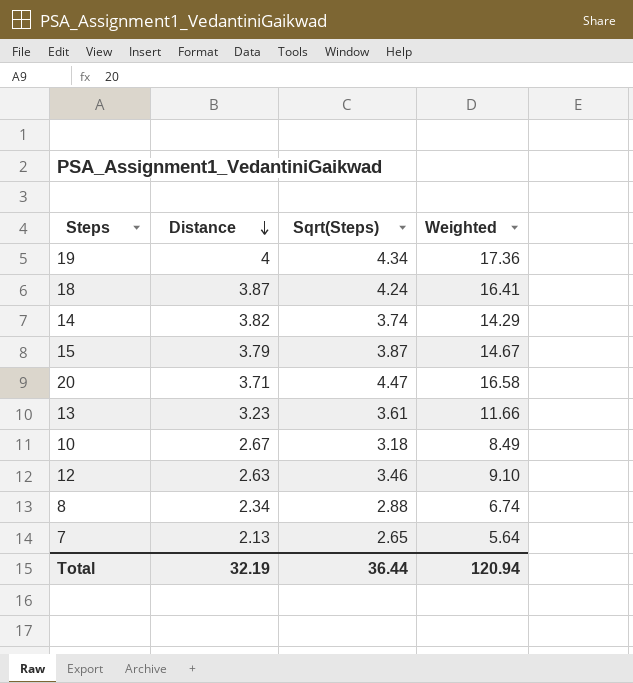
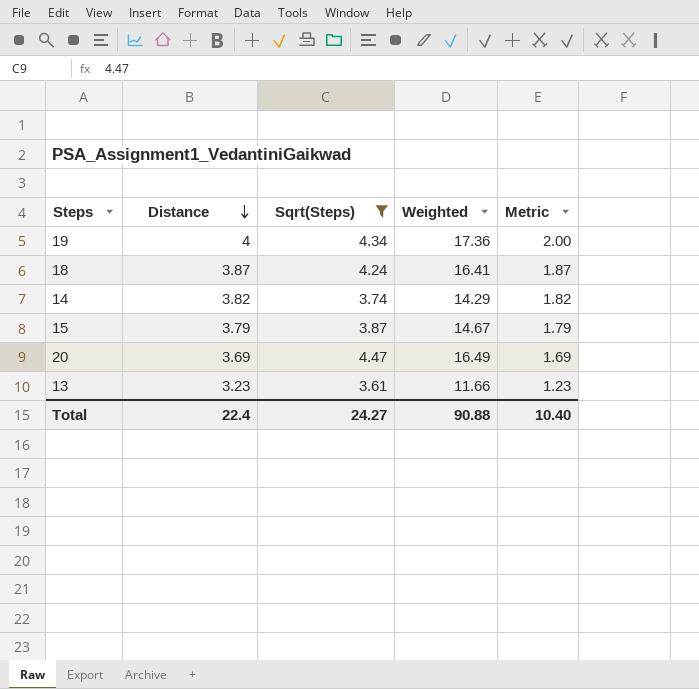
filter: none -> Sqrt(Steps) >= 3.61
column Metric | formula: none -> [Distance] - 2
20 | Distance: 3.71 -> 3.69
20 | Weighted: 16.58 -> 16.49
Total | Distance: 32.19 -> 22.4
Total | Sqrt(Steps): 36.44 -> 24.27
Total | Weighted: 120.94 -> 90.88

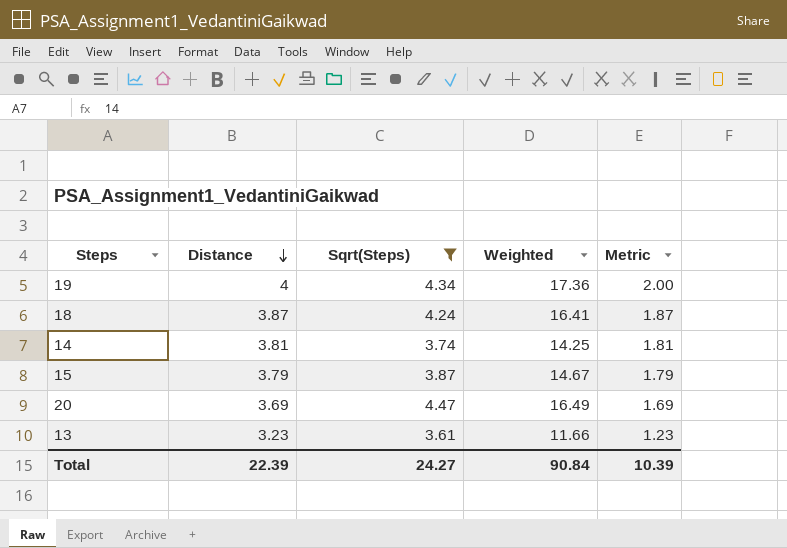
14 | Distance: 3.82 -> 3.81
14 | Weighted: 14.29 -> 14.25
14 | Metric: 1.82 -> 1.81
Total | Distance: 22.4 -> 22.39
Total | Weighted: 90.88 -> 90.84
Total | Metric: 10.40 -> 10.39

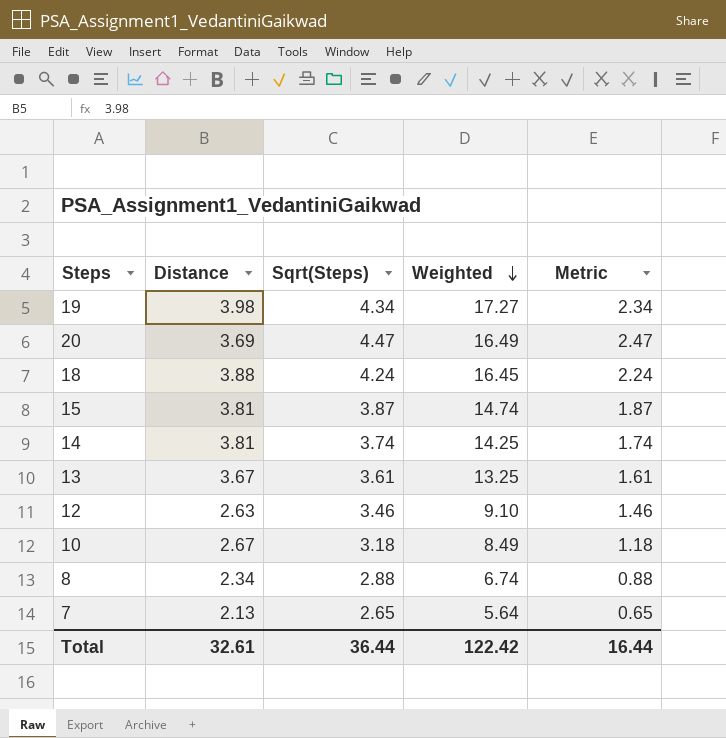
filter: Sqrt(Steps) >= 3.61 -> none
row order: Distance descending -> Weighted descending
column Metric | formula: [Distance] - 2 -> [Sqrt(Steps)] - 2
19 | Distance: 4 -> 3.98
19 | Weighted: 17.36 -> 17.27
18 | Distance: 3.87 -> 3.88
18 | Weighted: 16.41 -> 16.45
15 | Distance: 3.79 -> 3.81
15 | Weighted: 14.67 -> 14.74
13 | Distance: 3.23 -> 3.67
13 | Weighted: 11.66 -> 13.25
Total | Distance: 22.39 -> 32.61
Total | Sqrt(Steps): 24.27 -> 36.44
Total | Weighted: 90.84 -> 122.42
Total | Metric: 10.39 -> 16.44

